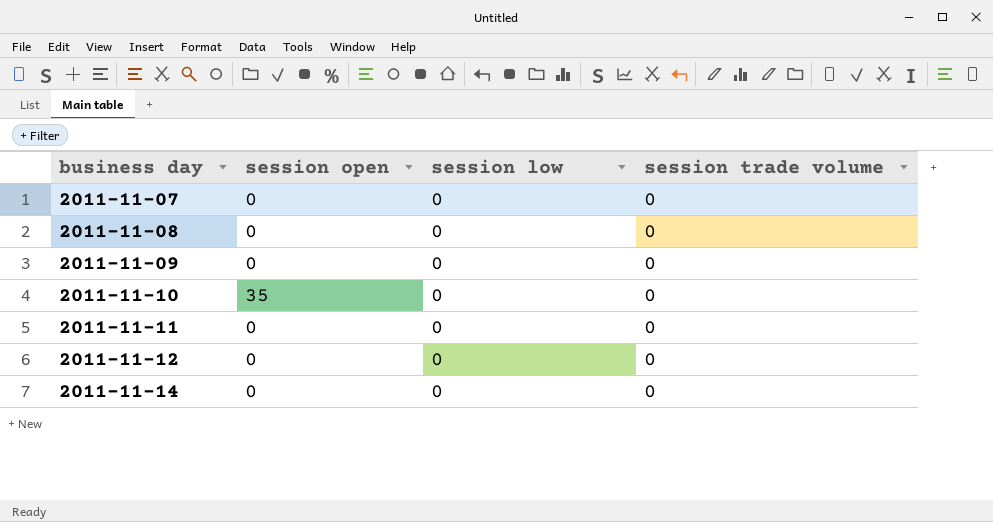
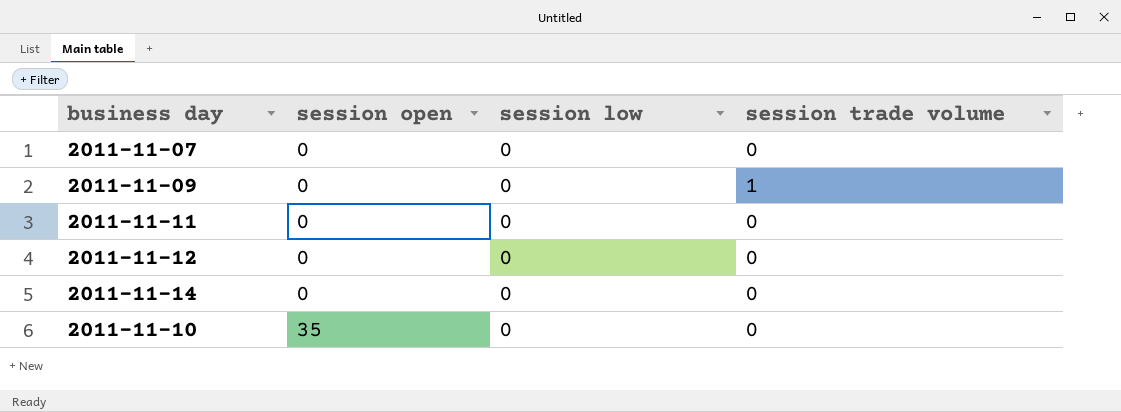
row order: business day ascending -> session open ascending
row 2011-11-08: 0 | 0 | 0 -> none
2011-11-09 | session trade volume: 0 -> 1

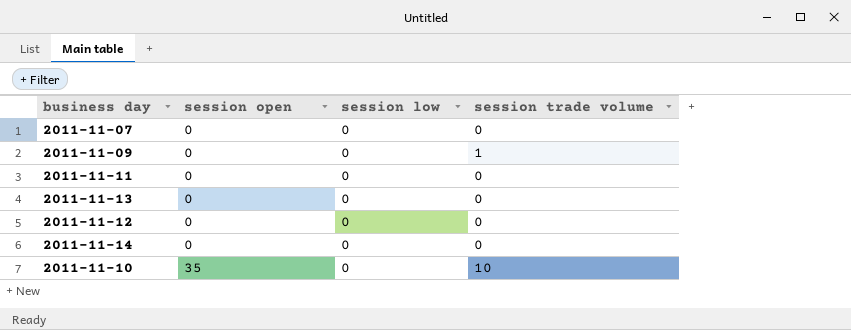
row 2011-11-13: none -> 0 | 0 | 0
2011-11-10 | session trade volume: 0 -> 10

